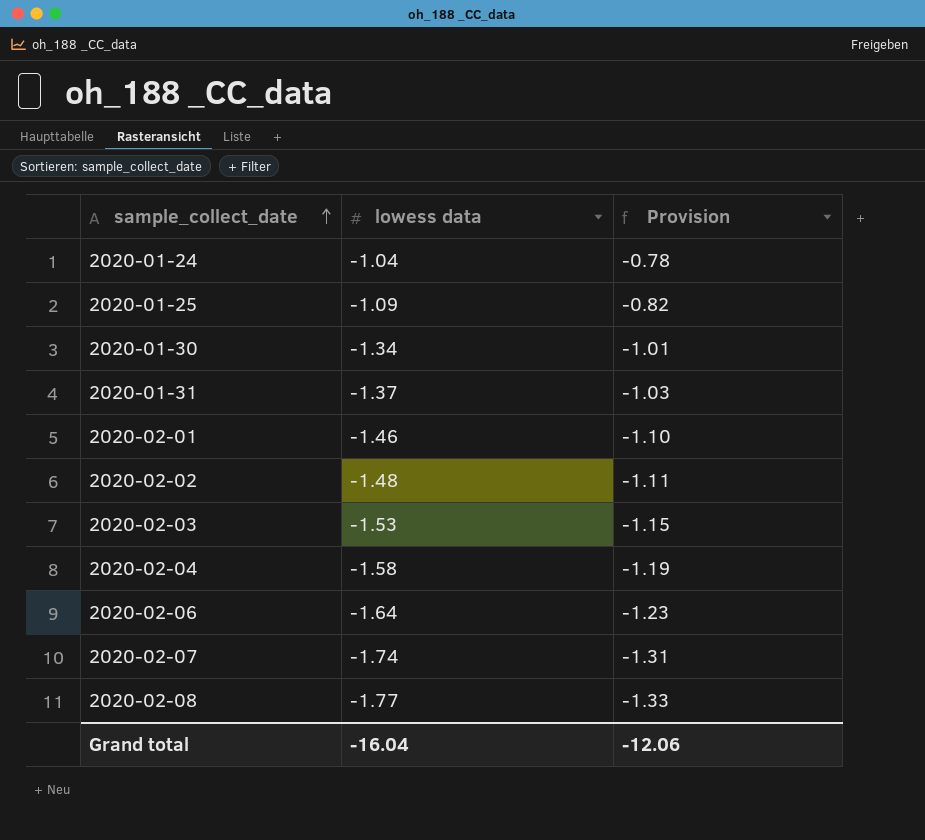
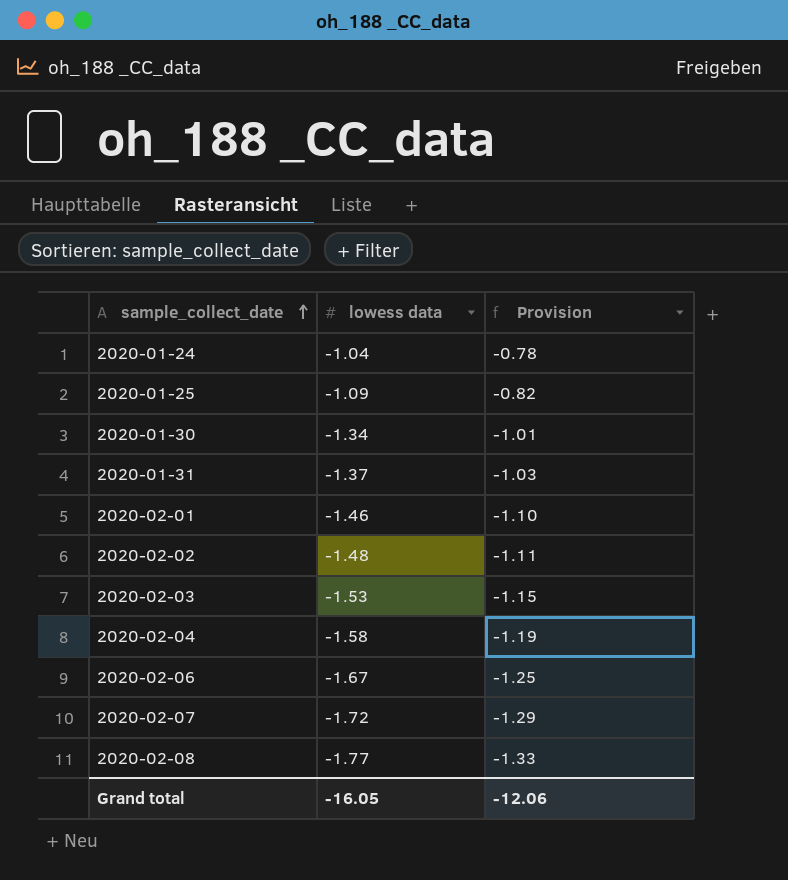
2020-02-06 | lowess data: -1.64 -> -1.67
2020-02-06 | Provision: -1.23 -> -1.25
2020-02-07 | lowess data: -1.74 -> -1.72
2020-02-07 | Provision: -1.31 -> -1.29
Grand total | lowess data: -16.04 -> -16.05

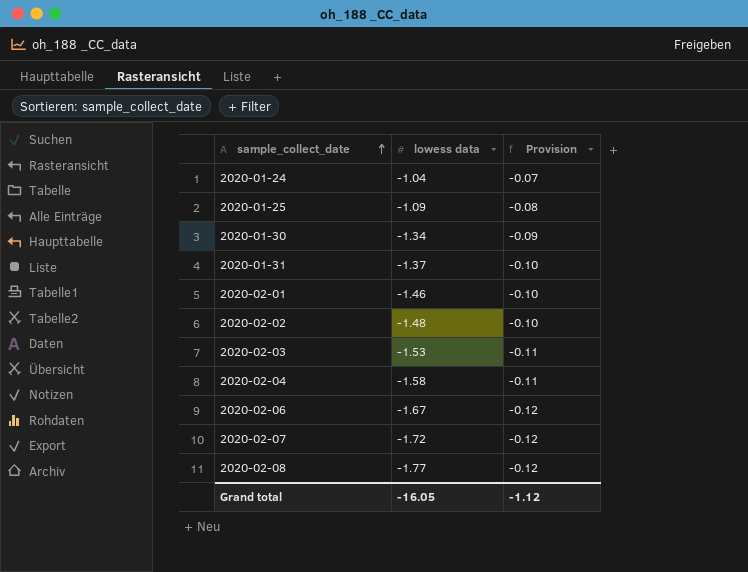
column Provision | formula: [lowess data] * 0.75 -> [lowess data] * 0.07
Grand total | Provision: -12.06 -> -1.12

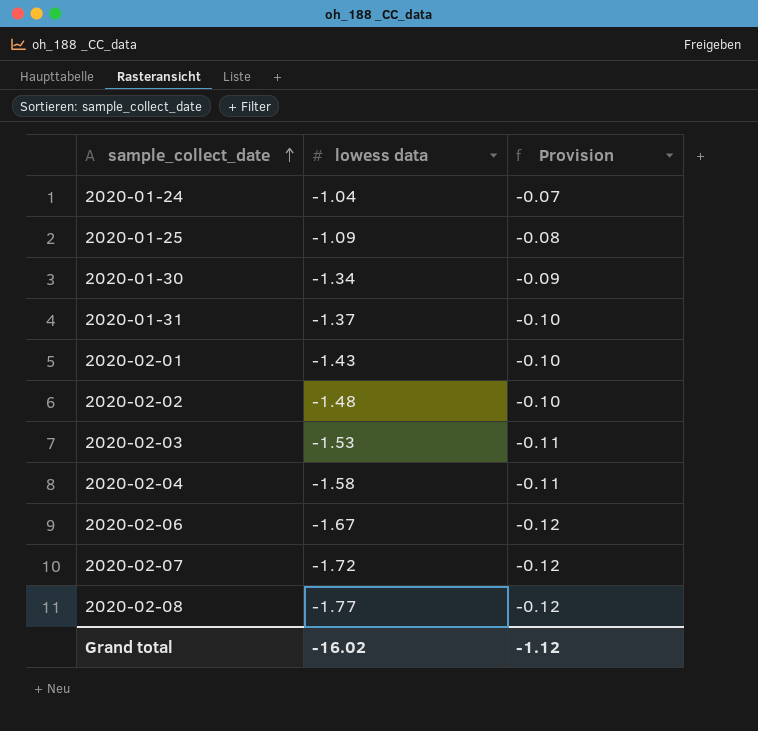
2020-02-01 | lowess data: -1.46 -> -1.43
Grand total | lowess data: -16.05 -> -16.02

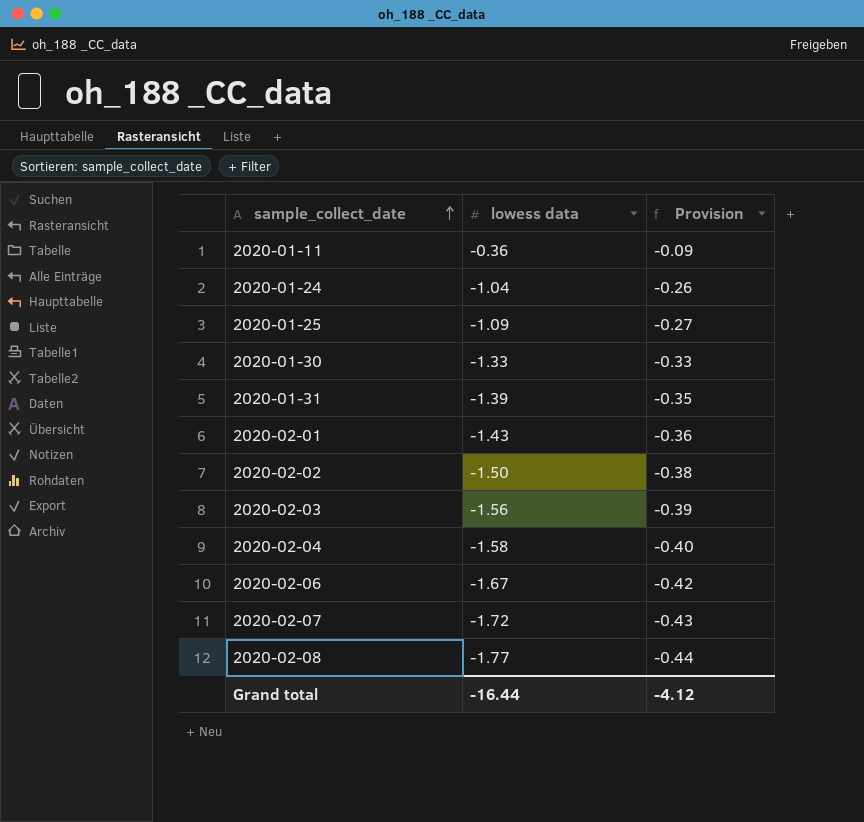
column Provision | formula: [lowess data] * 0.07 -> [lowess data] * 0.25
row 2020-01-11: none -> -0.36 | -0.09
2020-01-30 | lowess data: -1.34 -> -1.33
2020-01-31 | lowess data: -1.37 -> -1.39
2020-02-02 | lowess data: -1.48 -> -1.50
2020-02-03 | lowess data: -1.53 -> -1.56
Grand total | lowess data: -16.02 -> -16.44
Grand total | Provision: -1.12 -> -4.12

